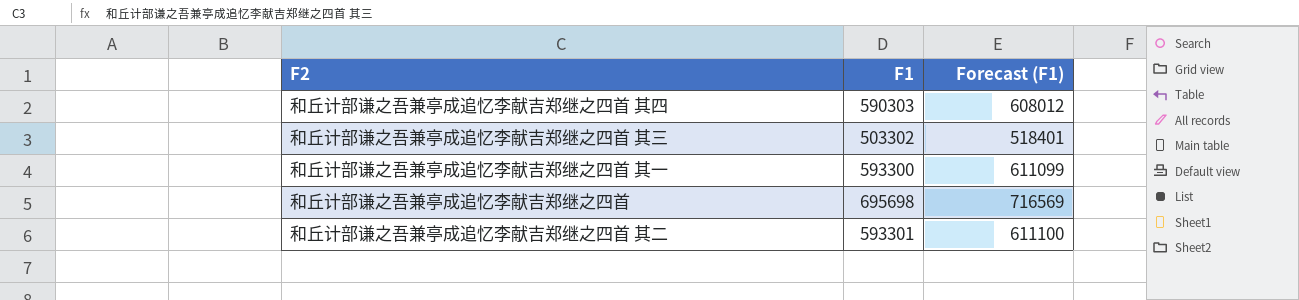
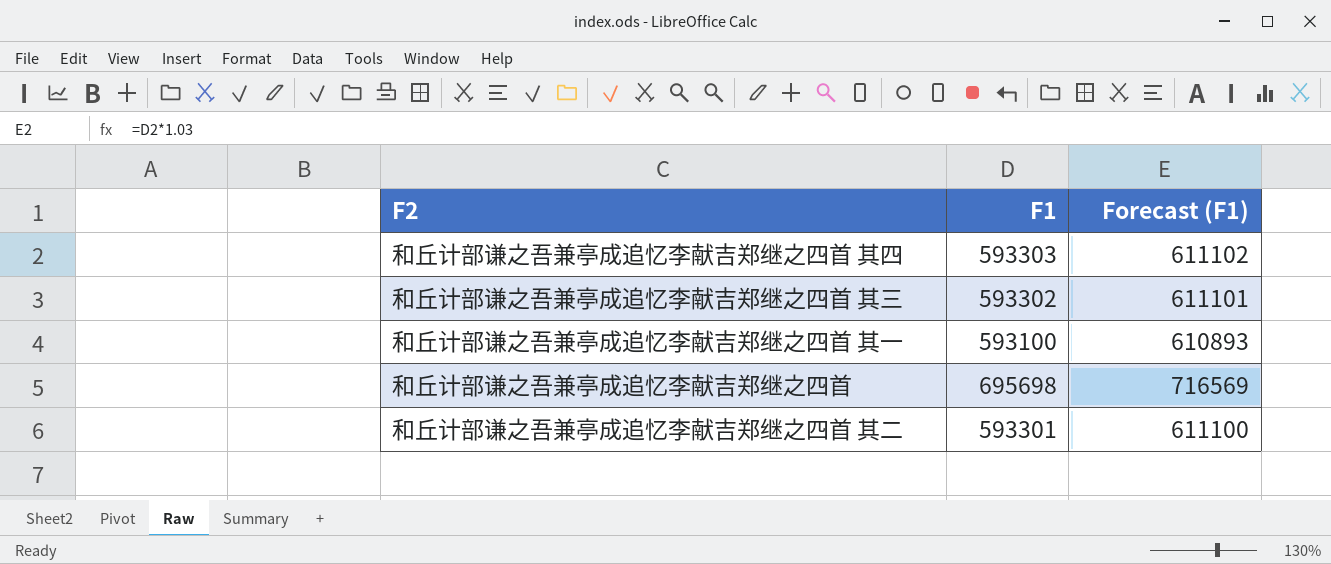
和丘计部谦之吾兼亭成追忆李献吉郑继之四首 其四 | F1: 590303 -> 593303
和丘计部谦之吾兼亭成追忆李献吉郑继之四首 其四 | Forecast (F1): 608012 -> 611102
和丘计部谦之吾兼亭成追忆李献吉郑继之四首 其三 | F1: 503302 -> 593302
和丘计部谦之吾兼亭成追忆李献吉郑继之四首 其三 | Forecast (F1): 518401 -> 611101
和丘计部谦之吾兼亭成追忆李献吉郑继之四首 其一 | F1: 593300 -> 593100
和丘计部谦之吾兼亭成追忆李献吉郑继之四首 其一 | Forecast (F1): 611099 -> 610893

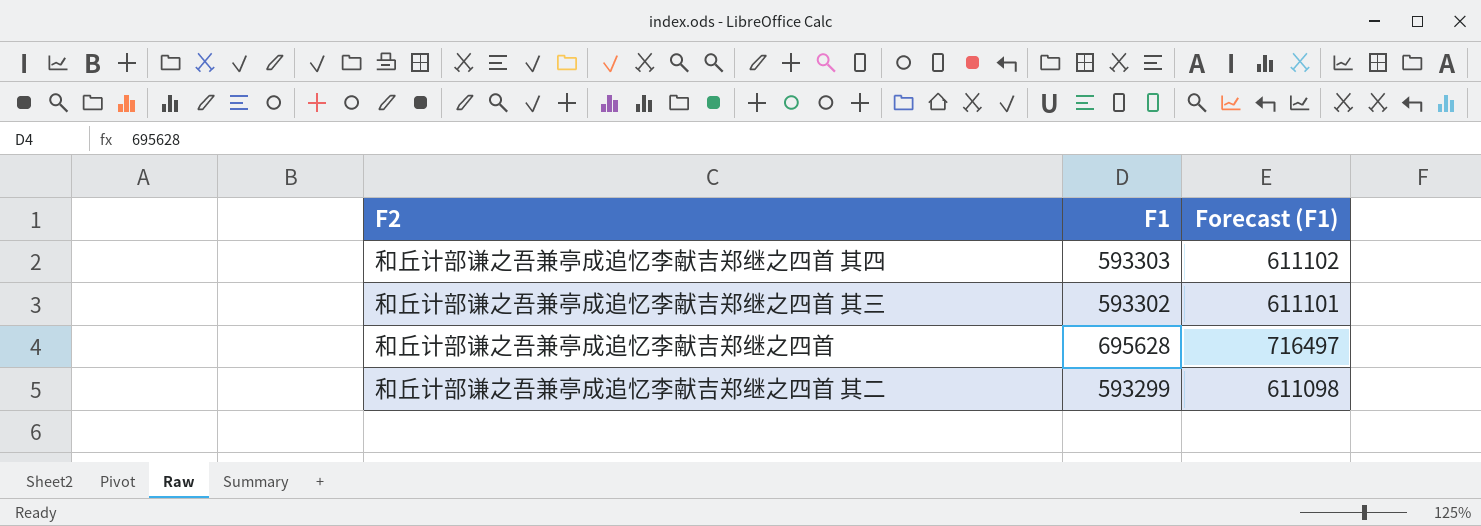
row 和丘计部谦之吾兼亭成追忆李献吉郑继之四首 其一: 593100 | 610893 -> none
和丘计部谦之吾兼亭成追忆李献吉郑继之四首 | F1: 695698 -> 695628
和丘计部谦之吾兼亭成追忆李献吉郑继之四首 | Forecast (F1): 716569 -> 716497
和丘计部谦之吾兼亭成追忆李献吉郑继之四首 其二 | F1: 593301 -> 593299
和丘计部谦之吾兼亭成追忆李献吉郑继之四首 其二 | Forecast (F1): 611100 -> 611098

